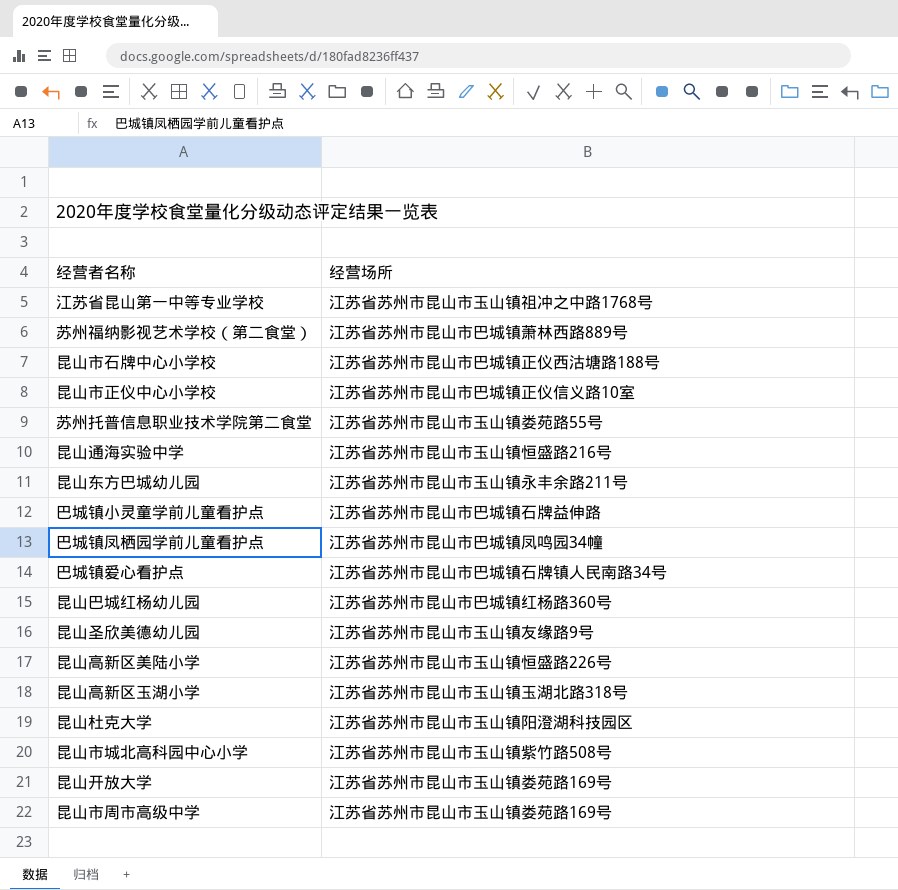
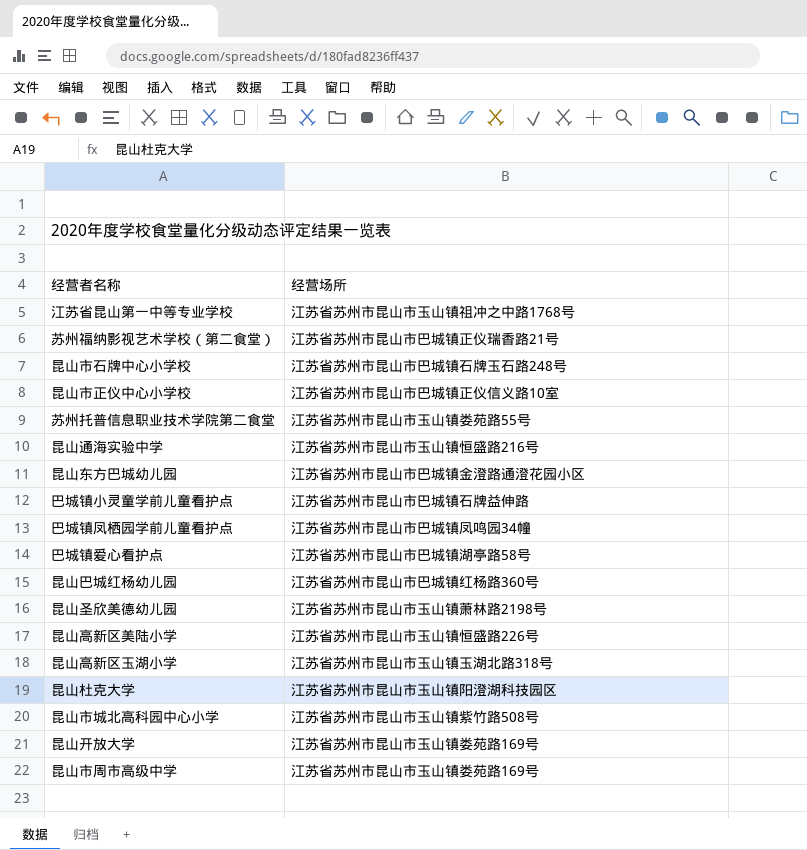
苏州福纳影视艺术学校（第二食堂） | 经营场所: 江苏省苏州市昆山市巴城镇萧林西路889号 -> 江苏省苏州市昆山市巴城镇正仪瑞香路21号
昆山市石牌中心小学校 | 经营场所: 江苏省苏州市昆山市巴城镇正仪西沽塘路188号 -> 江苏省苏州市昆山市巴城镇石牌玉石路248号
昆山东方巴城幼儿园 | 经营场所: 江苏省苏州市昆山市玉山镇永丰余路211号 -> 江苏省苏州市昆山市巴城镇金澄路通澄花园小区
巴城镇爱心看护点 | 经营场所: 江苏省苏州市昆山市巴城镇石牌镇人民南路34号 -> 江苏省苏州市昆山市巴城镇湖亭路58号
昆山圣欣美德幼儿园 | 经营场所: 江苏省苏州市昆山市玉山镇友缘路9号 -> 江苏省苏州市昆山市玉山镇萧林路2198号

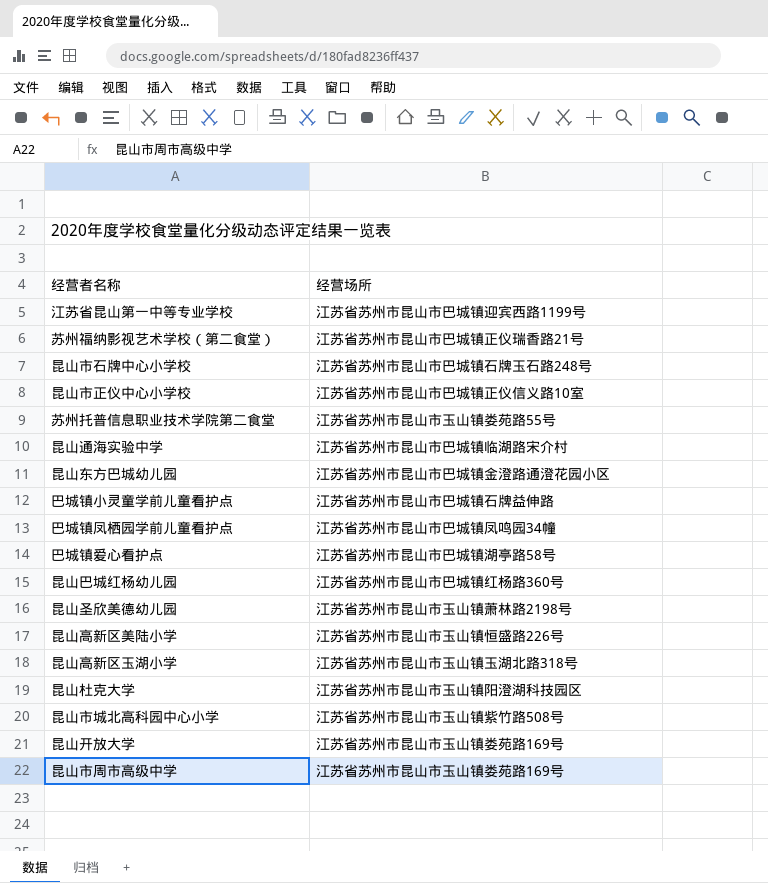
江苏省昆山第一中等专业学校 | 经营场所: 江苏省苏州市昆山市玉山镇祖冲之中路1768号 -> 江苏省苏州市昆山市巴城镇迎宾西路1199号
昆山通海实验中学 | 经营场所: 江苏省苏州市昆山市玉山镇恒盛路216号 -> 江苏省苏州市昆山市巴城镇临湖路宋介村

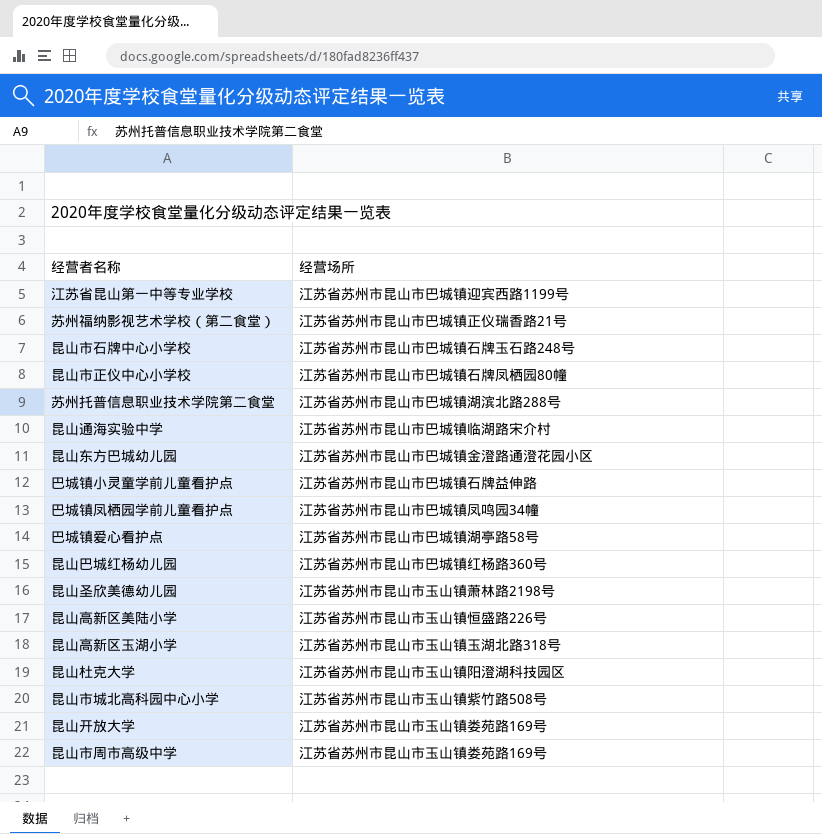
昆山市正仪中心小学校 | 经营场所: 江苏省苏州市昆山市巴城镇正仪信义路10室 -> 江苏省苏州市昆山市巴城镇石牌凤栖园80幢
苏州托普信息职业技术学院第二食堂 | 经营场所: 江苏省苏州市昆山市玉山镇娄苑路55号 -> 江苏省苏州市昆山市巴城镇湖滨北路288号

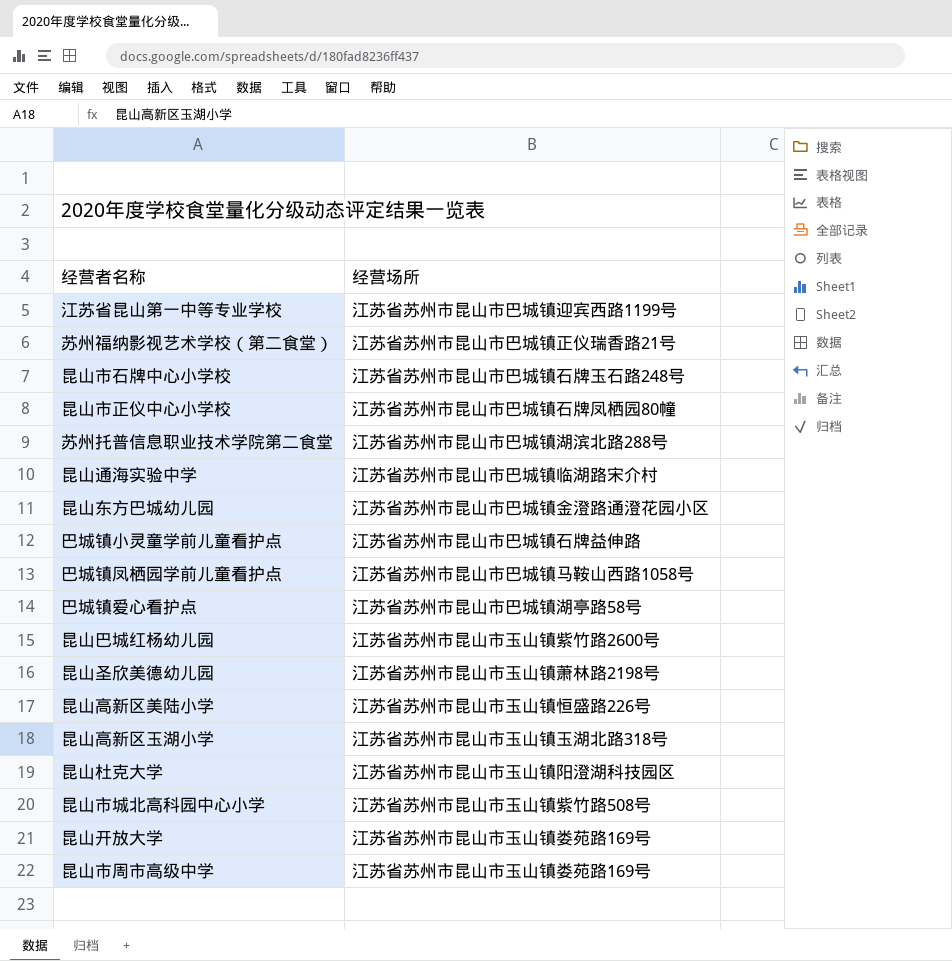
巴城镇凤栖园学前儿童看护点 | 经营场所: 江苏省苏州市昆山市巴城镇凤鸣园34幢 -> 江苏省苏州市昆山市巴城镇马鞍山西路1058号
昆山巴城红杨幼儿园 | 经营场所: 江苏省苏州市昆山市巴城镇红杨路360号 -> 江苏省苏州市昆山市玉山镇紫竹路2600号

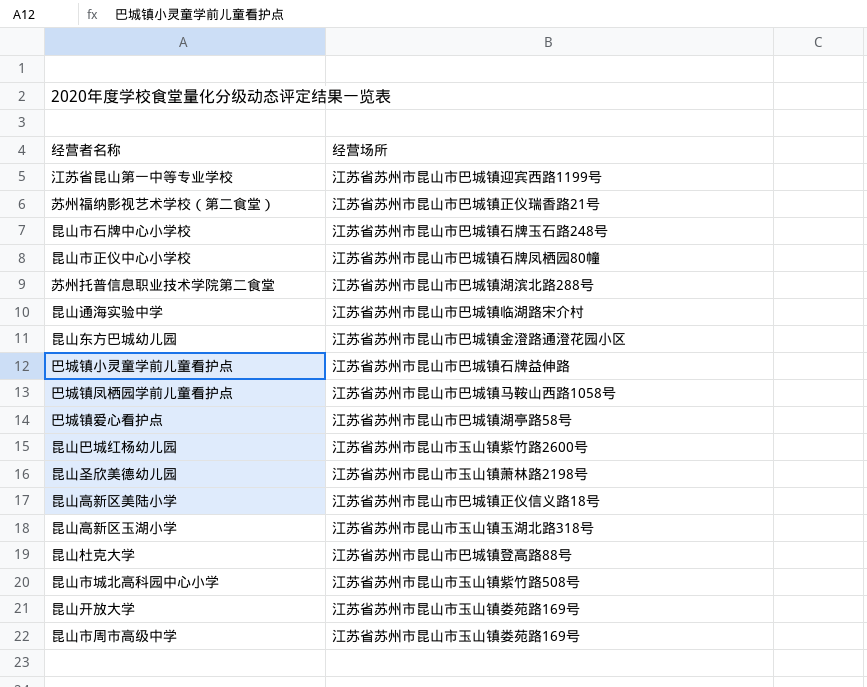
昆山高新区美陆小学 | 经营场所: 江苏省苏州市昆山市玉山镇恒盛路226号 -> 江苏省苏州市昆山市巴城镇正仪信义路18号
昆山杜克大学 | 经营场所: 江苏省苏州市昆山市玉山镇阳澄湖科技园区 -> 江苏省苏州市昆山市巴城镇登高路88号

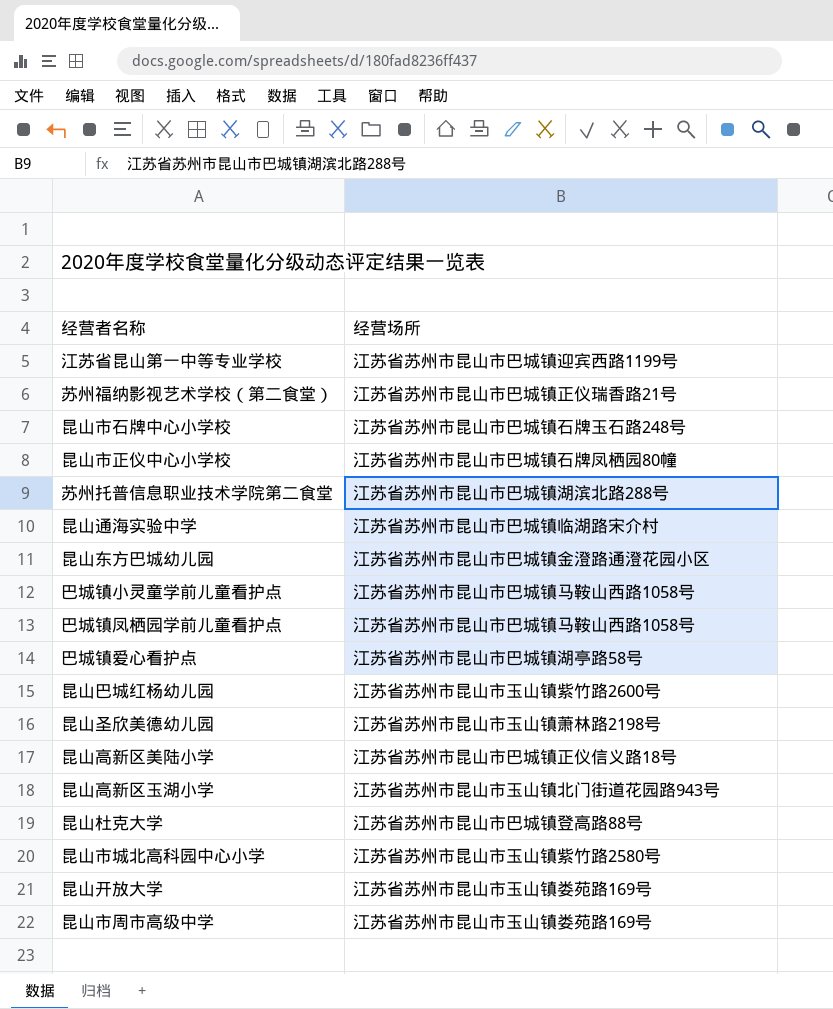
巴城镇小灵童学前儿童看护点 | 经营场所: 江苏省苏州市昆山市巴城镇石牌益伸路 -> 江苏省苏州市昆山市巴城镇马鞍山西路1058号
昆山高新区玉湖小学 | 经营场所: 江苏省苏州市昆山市玉山镇玉湖北路318号 -> 江苏省苏州市昆山市玉山镇北门街道花园路943号
昆山市城北高科园中心小学 | 经营场所: 江苏省苏州市昆山市玉山镇紫竹路508号 -> 江苏省苏州市昆山市玉山镇紫竹路2580号

